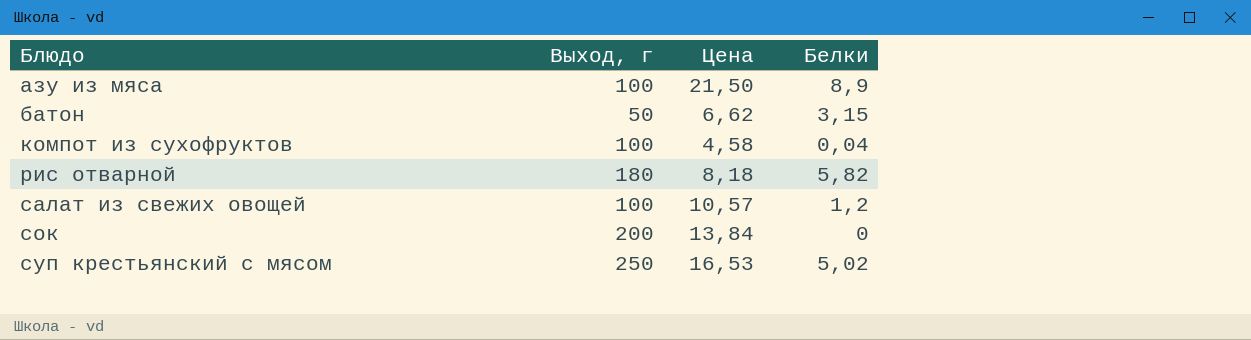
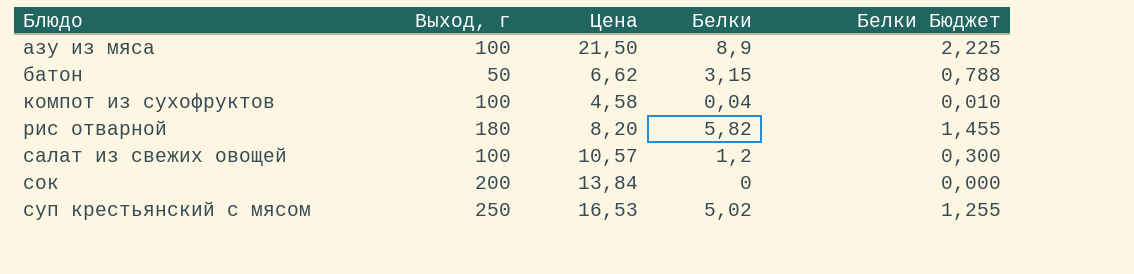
column Белки Бюджет | formula: none -> [Белки] * 0,25
рис отварной | Цена: 8,18 -> 8,20

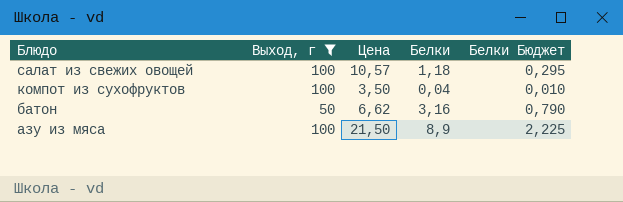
filter: none -> Выход, г <= 100
row order: Блюдо ascending -> Блюдо descending
салат из свежих овощей | Белки: 1,2 -> 1,18
салат из свежих овощей | Белки Бюджет: 0,300 -> 0,295
компот из сухофруктов | Цена: 4,58 -> 3,50
батон | Белки: 3,15 -> 3,16
батон | Белки Бюджет: 0,788 -> 0,790

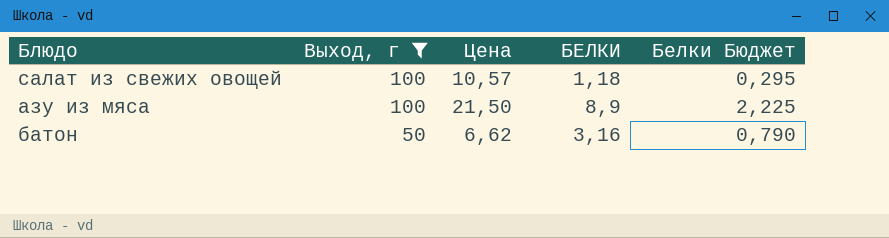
row order: Блюдо descending -> Выход, г descending
column name: Белки -> БЕЛКИ
row компот из сухофруктов: 100 | 3,50 | 0,04 | 0,010 -> none

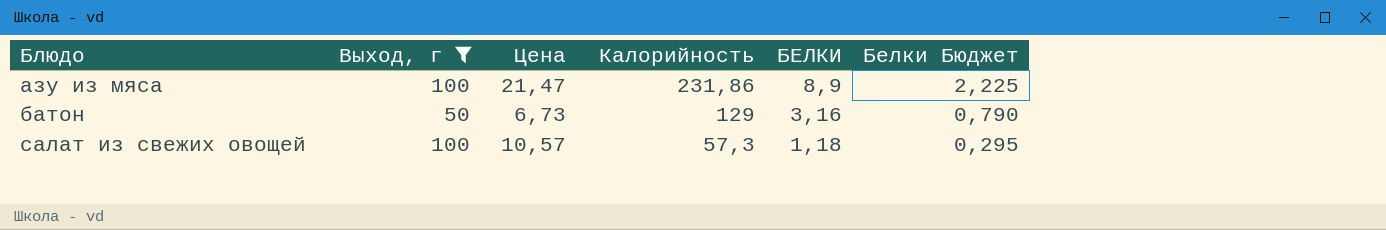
row order: Выход, г descending -> Блюдо ascending
column Калорийность | position: none -> 4
азу из мяса | Цена: 21,50 -> 21,47
батон | Цена: 6,62 -> 6,73

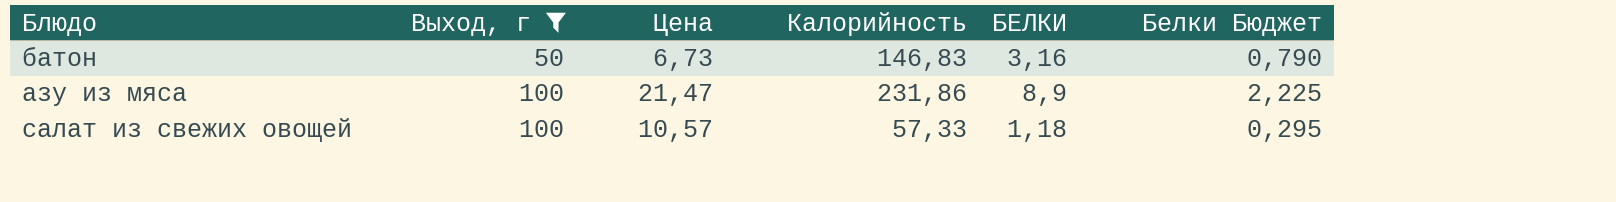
row order: Блюдо ascending -> Выход, г ascending
батон | Калорийность: 129 -> 146,83
салат из свежих овощей | Калорийность: 57,3 -> 57,33

